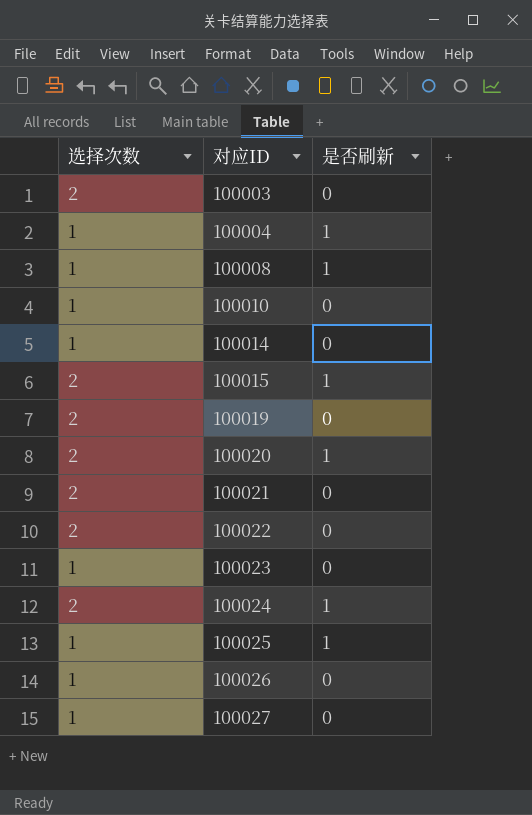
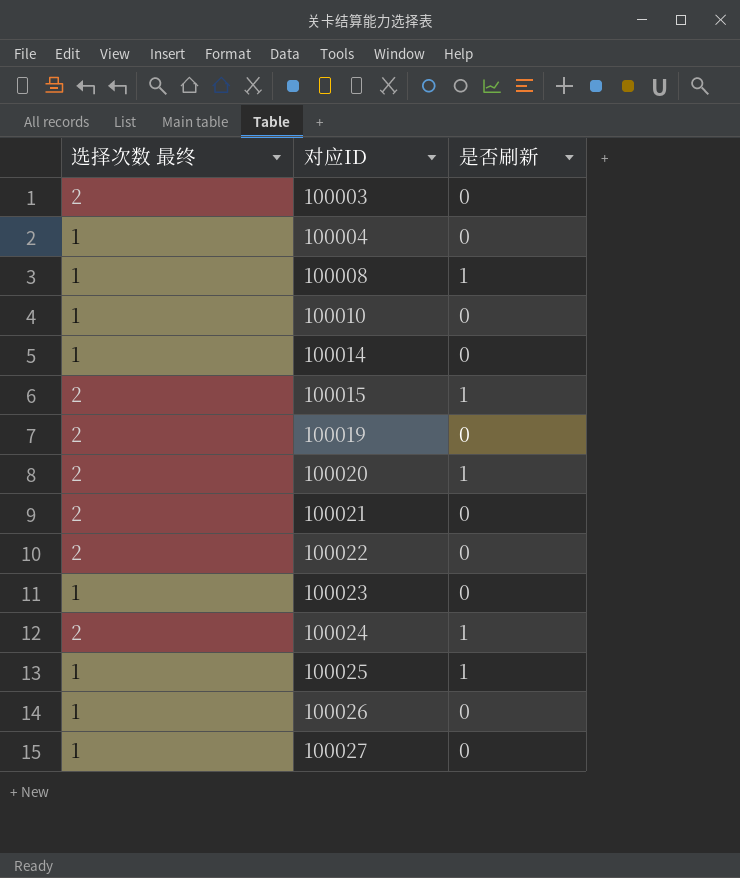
column name: 选择次数 -> 选择次数 最终
100004 | 是否刷新: 1 -> 0

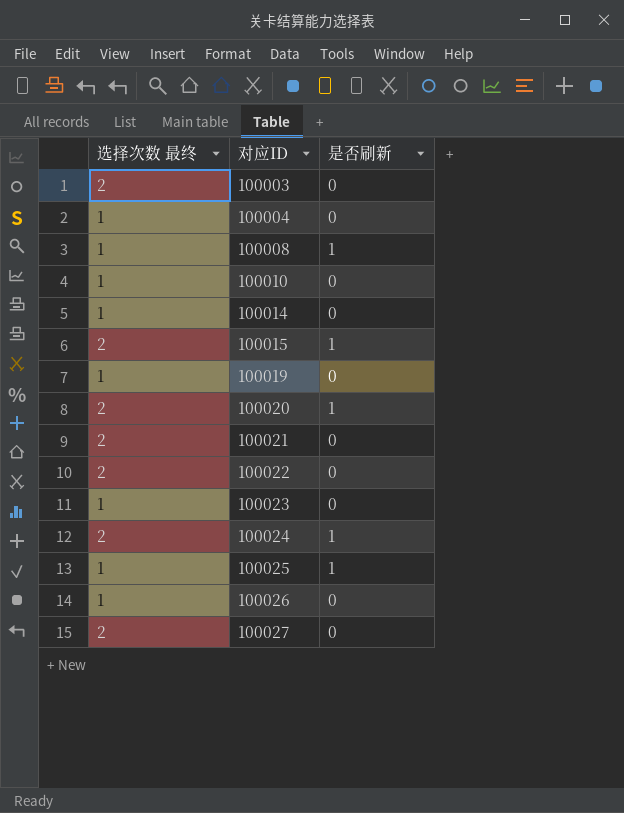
100019 | 选择次数 最终: 2 -> 1
100027 | 选择次数 最终: 1 -> 2

